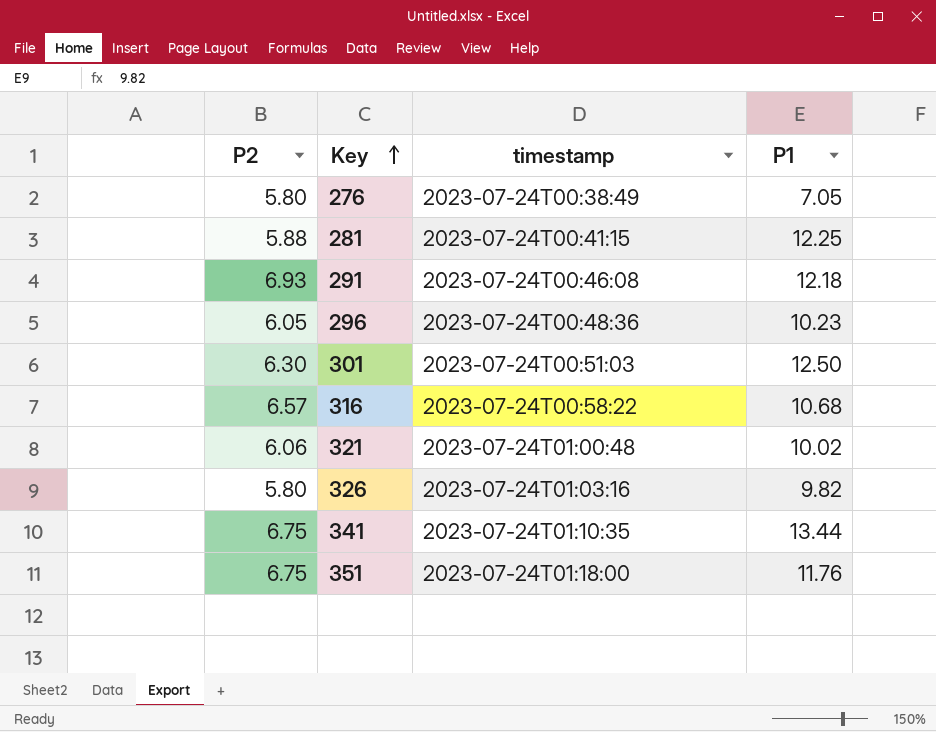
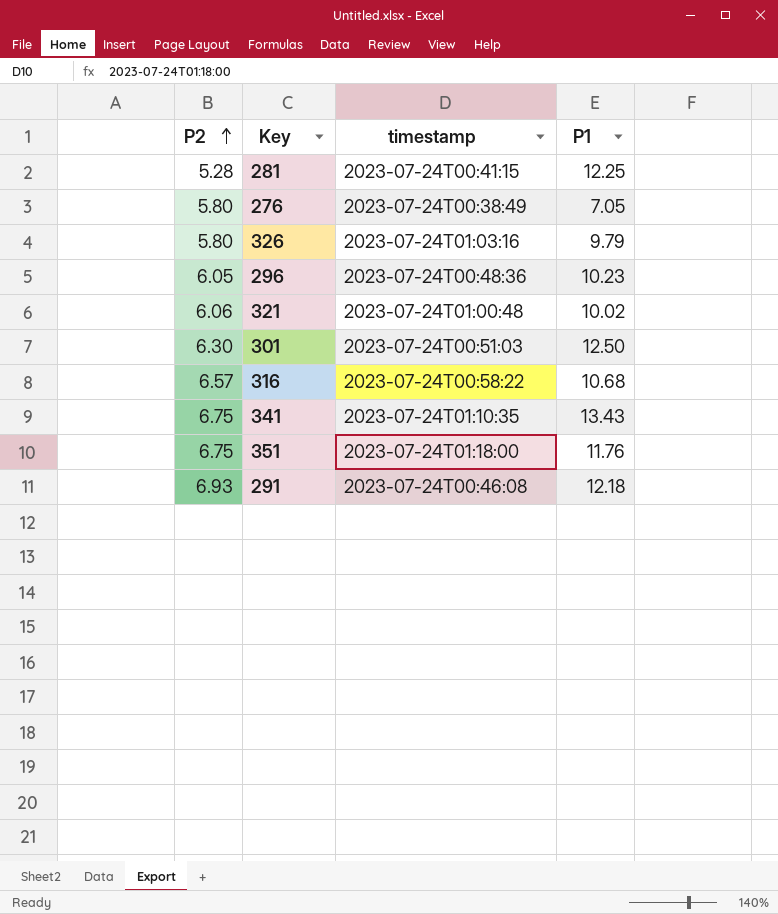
row order: Key ascending -> P2 ascending
281 | P2: 5.88 -> 5.28
326 | P1: 9.82 -> 9.79
341 | P1: 13.44 -> 13.43

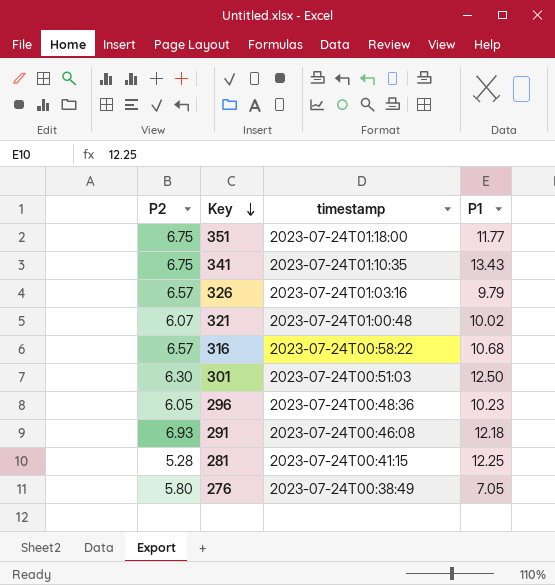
row order: P2 ascending -> Key descending
351 | P1: 11.76 -> 11.77
326 | P2: 5.80 -> 6.57
321 | P2: 6.06 -> 6.07

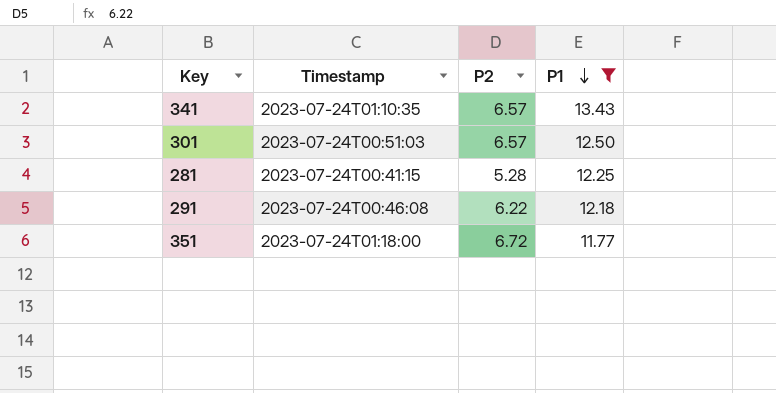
filter: none -> P1 >= 11.77
row order: Key descending -> P1 descending
column name: timestamp -> Timestamp
column P2 | position: 1 -> 3
341 | P2: 6.75 -> 6.57
301 | P2: 6.30 -> 6.57
291 | P2: 6.93 -> 6.22
351 | P2: 6.75 -> 6.72

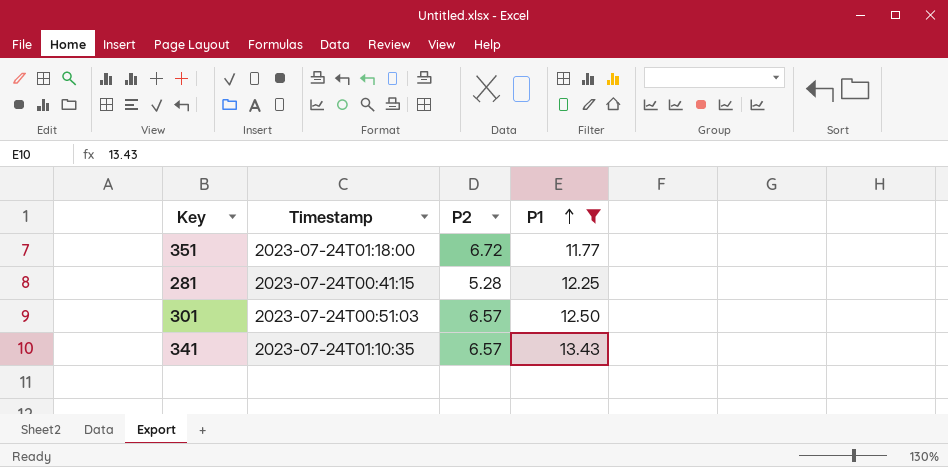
row order: P1 descending -> P1 ascending
row 291: 2023-07-24T00:46:08 | 6.22 | 12.18 -> none

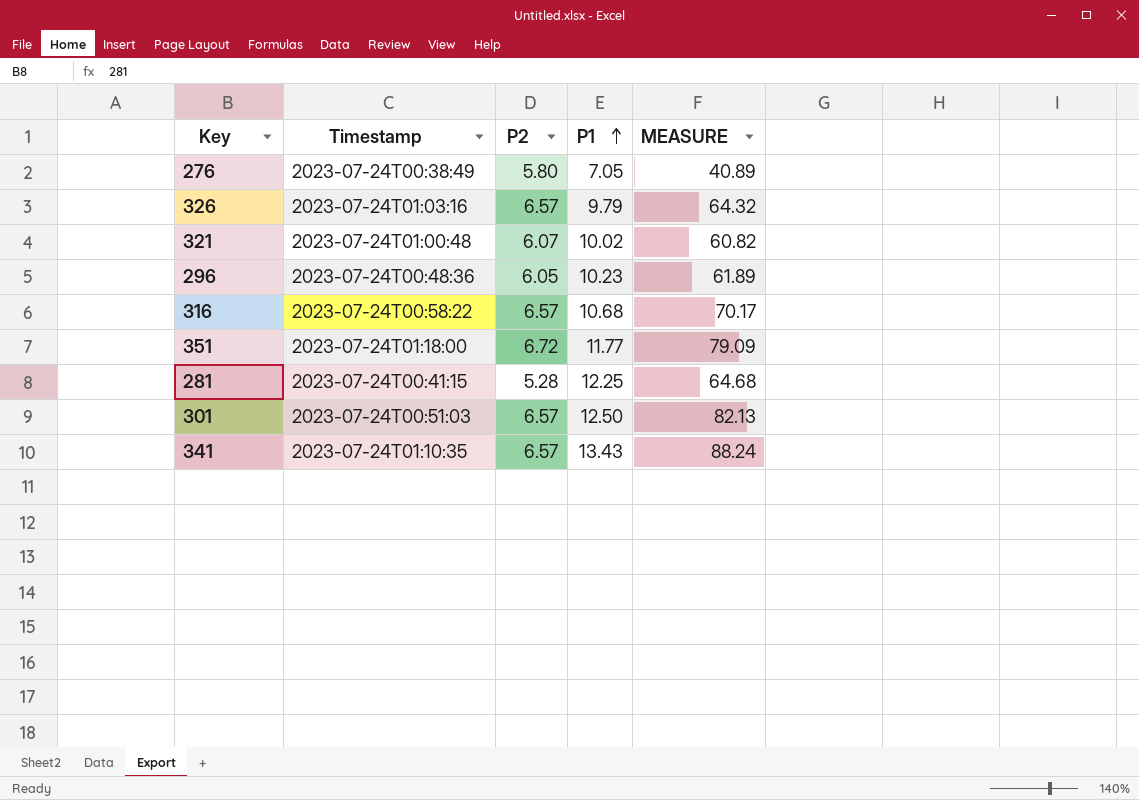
filter: P1 >= 11.77 -> none
column MEASURE | formula: none -> [P2] * [P1]

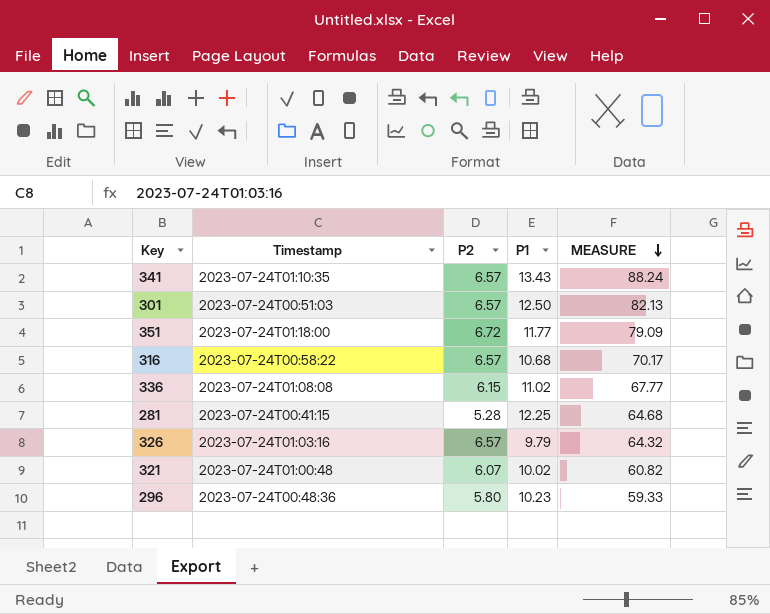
row order: P1 ascending -> MEASURE descending
row 276: 2023-07-24T00:38:49 | 5.80 | 7.05 | 40.89 -> none
row 336: none -> 2023-07-24T01:08:08 | 6.15 | 11.02 | 67.77
296 | P2: 6.05 -> 5.80
296 | MEASURE: 61.89 -> 59.33

